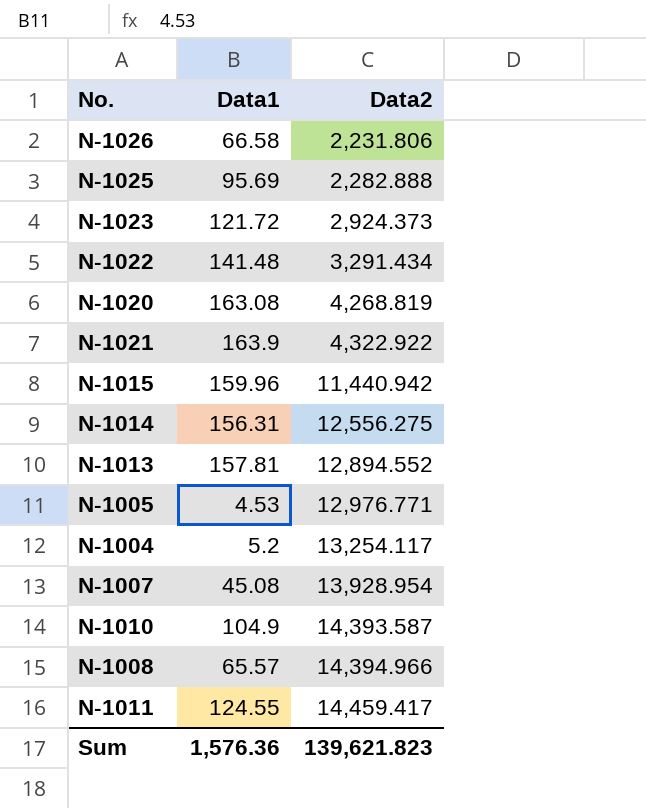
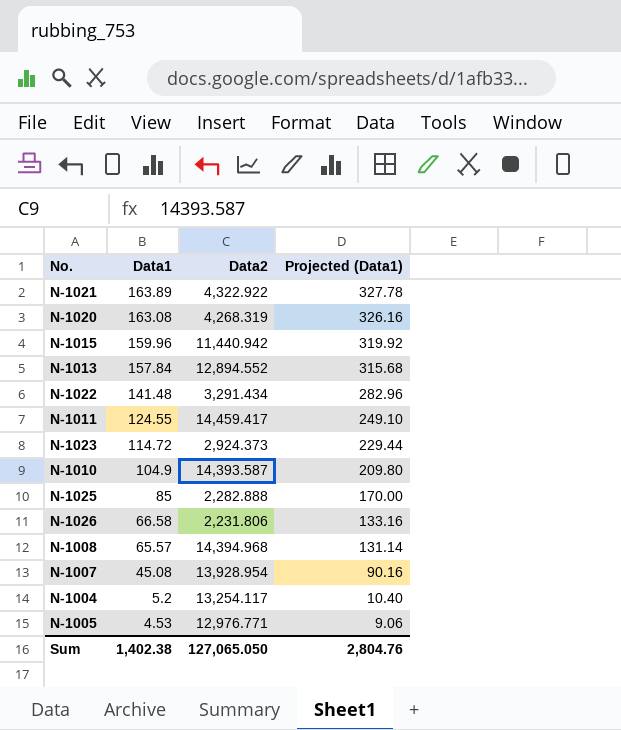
row order: Data2 ascending -> Data1 descending
column Projected (Data1) | formula: none -> [Data1] * 2
row N-1014: 156.31 | 12,556.275 -> none
N-1021 | Data1: 163.9 -> 163.89
N-1020 | Data2: 4,268.819 -> 4,268.319
N-1013 | Data1: 157.81 -> 157.84
N-1023 | Data1: 121.72 -> 114.72
N-1025 | Data1: 95.69 -> 85
N-1008 | Data2: 14,394.966 -> 14,394.968
Sum | Data1: 1,576.36 -> 1,402.38
Sum | Data2: 139,621.823 -> 127,065.050

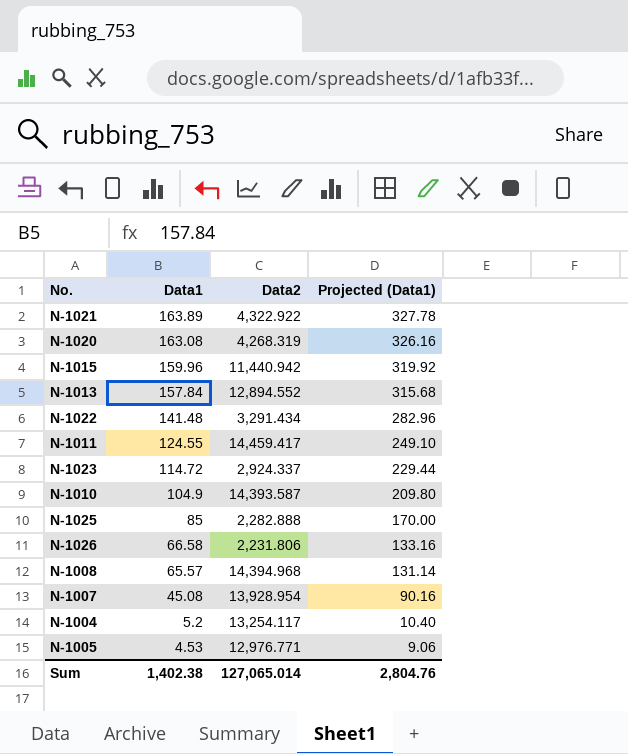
N-1023 | Data2: 2,924.373 -> 2,924.337
Sum | Data2: 127,065.050 -> 127,065.014

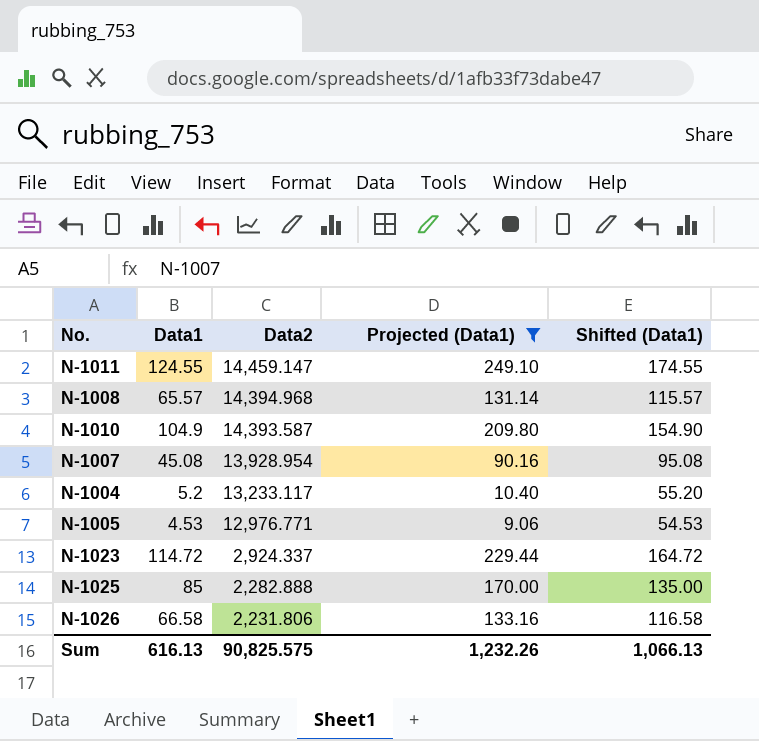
filter: none -> Projected (Data1) <= 249.10
row order: Data1 descending -> Data2 descending
column Shifted (Data1) | formula: none -> [Data1] + 50
N-1011 | Data2: 14,459.417 -> 14,459.147
N-1004 | Data2: 13,254.117 -> 13,233.117
Sum | Data1: 1,402.38 -> 616.13
Sum | Data2: 127,065.014 -> 90,825.575
Sum | Projected (Data1): 2,804.76 -> 1,232.26

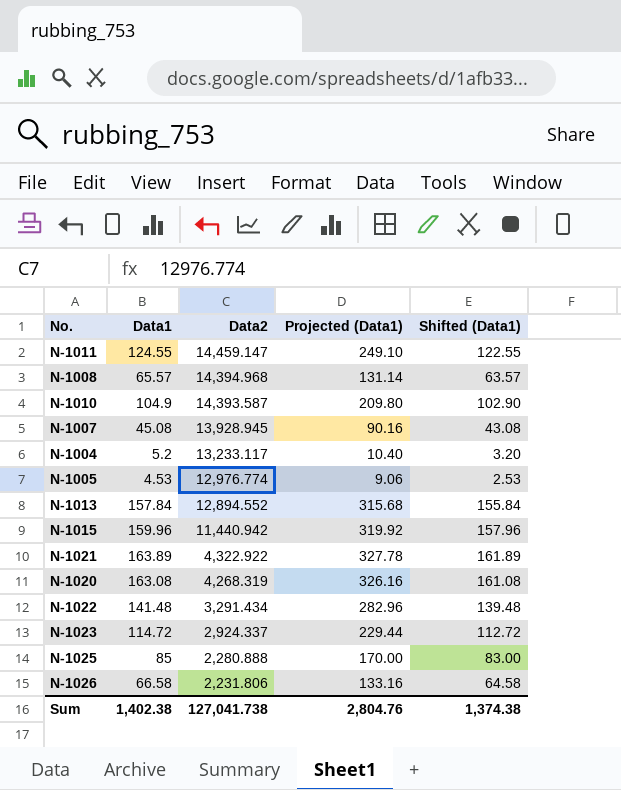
filter: Projected (Data1) <= 249.10 -> none
column Shifted (Data1) | formula: [Data1] + 50 -> [Data1] - 2
N-1007 | Data2: 13,928.954 -> 13,928.945
N-1005 | Data2: 12,976.771 -> 12,976.774
N-1025 | Data2: 2,282.888 -> 2,280.888
Sum | Data1: 616.13 -> 1,402.38
Sum | Data2: 90,825.575 -> 127,041.738
Sum | Projected (Data1): 1,232.26 -> 2,804.76
Sum | Shifted (Data1): 1,066.13 -> 1,374.38

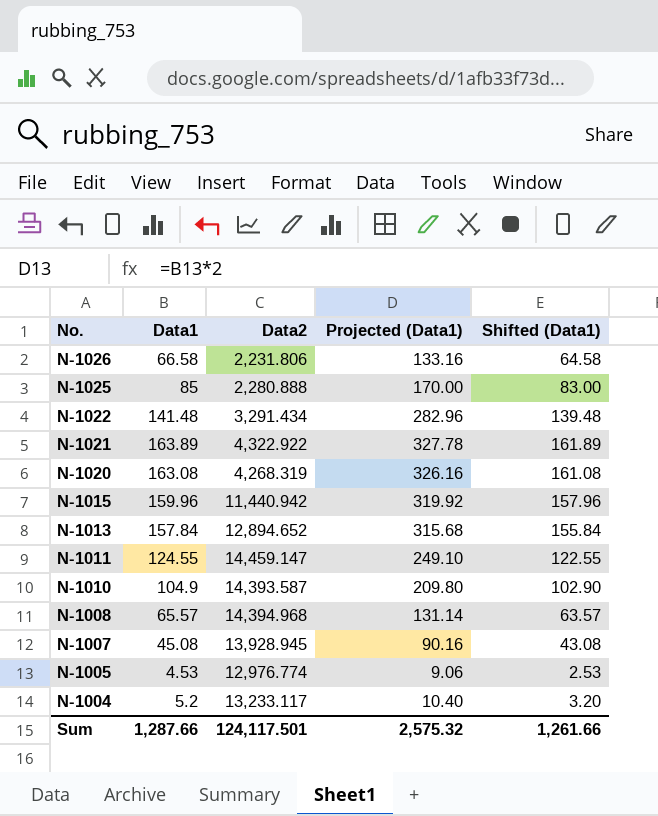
row order: Data2 descending -> No. descending
row N-1023: 114.72 | 2,924.337 | 229.44 | 112.72 -> none
N-1013 | Data2: 12,894.552 -> 12,894.652
Sum | Data1: 1,402.38 -> 1,287.66
Sum | Data2: 127,041.738 -> 124,117.501
Sum | Projected (Data1): 2,804.76 -> 2,575.32
Sum | Shifted (Data1): 1,374.38 -> 1,261.66

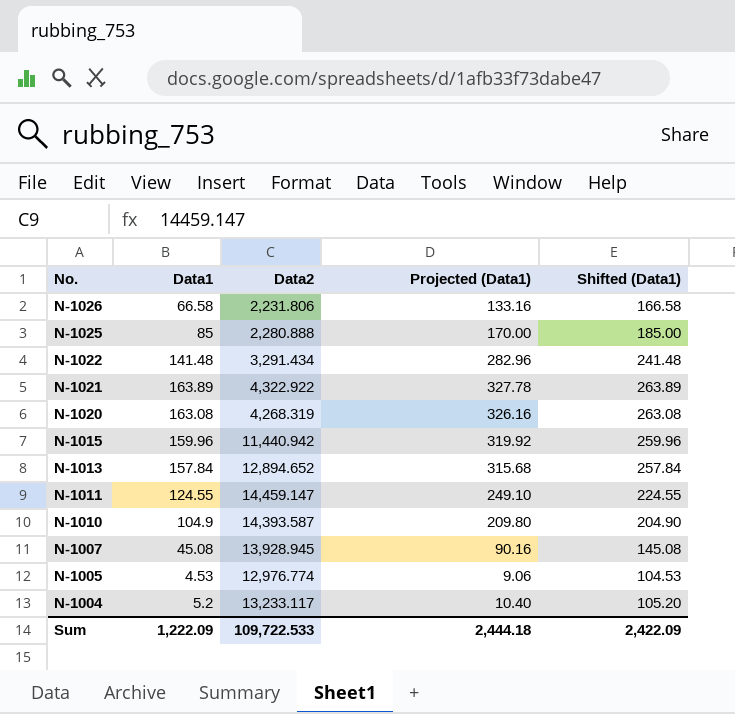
column Shifted (Data1) | formula: [Data1] - 2 -> [Data1] + 100
row N-1008: 65.57 | 14,394.968 | 131.14 | 63.57 -> none
Sum | Data1: 1,287.66 -> 1,222.09
Sum | Data2: 124,117.501 -> 109,722.533
Sum | Projected (Data1): 2,575.32 -> 2,444.18
Sum | Shifted (Data1): 1,261.66 -> 2,422.09

